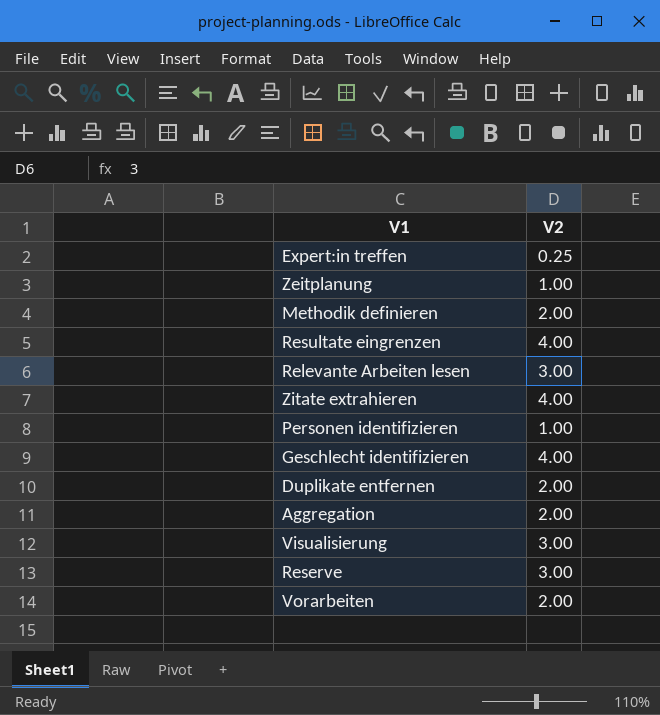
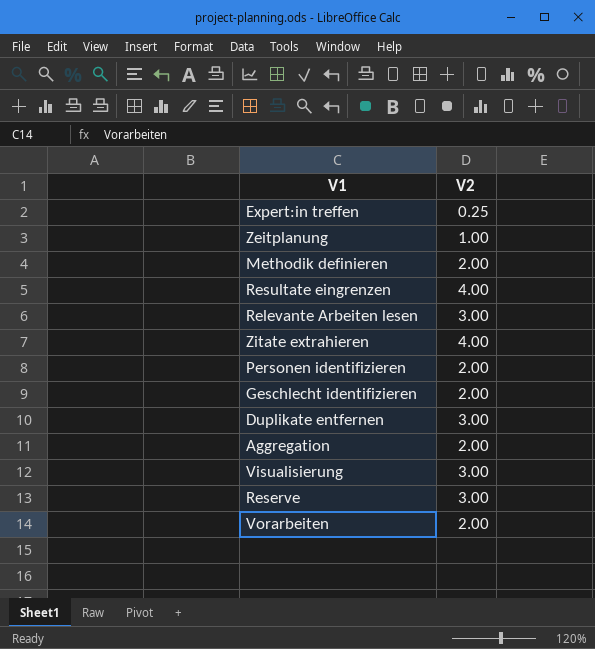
Personen identifizieren | V2: 1.00 -> 2.00
Geschlecht identifizieren | V2: 4.00 -> 2.00
Duplikate entfernen | V2: 2.00 -> 3.00

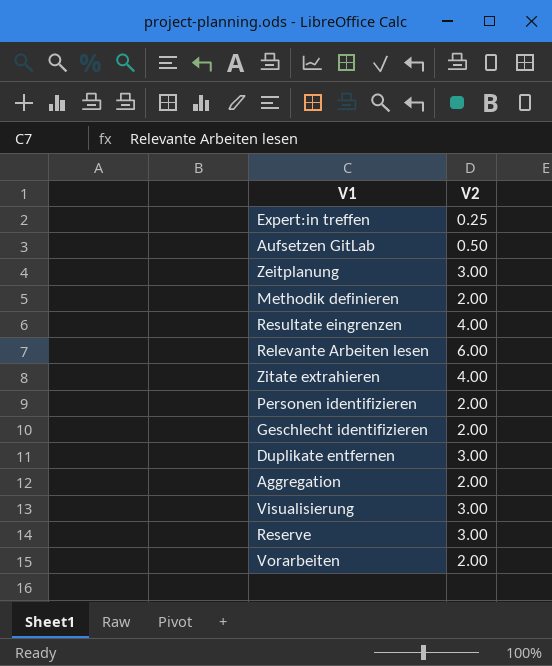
row Aufsetzen GitLab: none -> 0.50
Zeitplanung | V2: 1.00 -> 3.00
Relevante Arbeiten lesen | V2: 3.00 -> 6.00

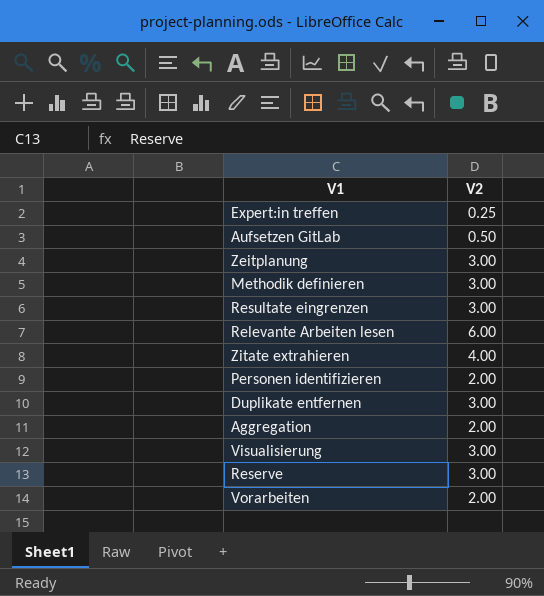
row Geschlecht identifizieren: 2.00 -> none
Methodik definieren | V2: 2.00 -> 3.00
Resultate eingrenzen | V2: 4.00 -> 3.00

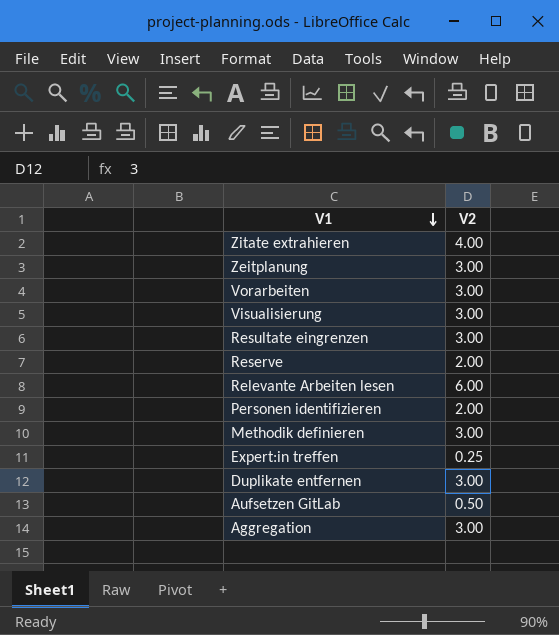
row order: none -> V1 descending
Vorarbeiten | V2: 2.00 -> 3.00
Reserve | V2: 3.00 -> 2.00
Aggregation | V2: 2.00 -> 3.00

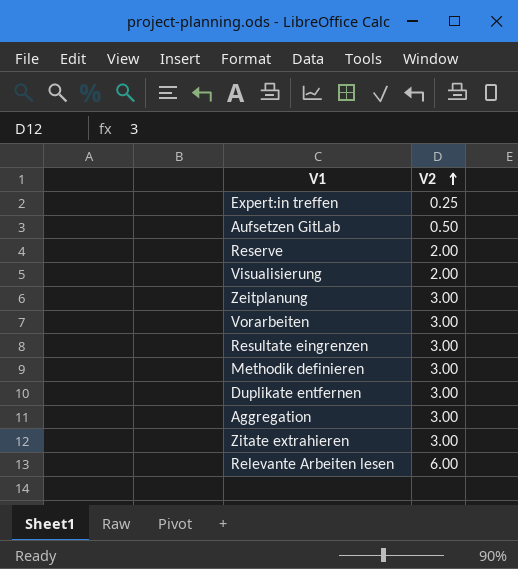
row order: V1 descending -> V2 ascending
row Personen identifizieren: 2.00 -> none
Visualisierung | V2: 3.00 -> 2.00
Zitate extrahieren | V2: 4.00 -> 3.00

